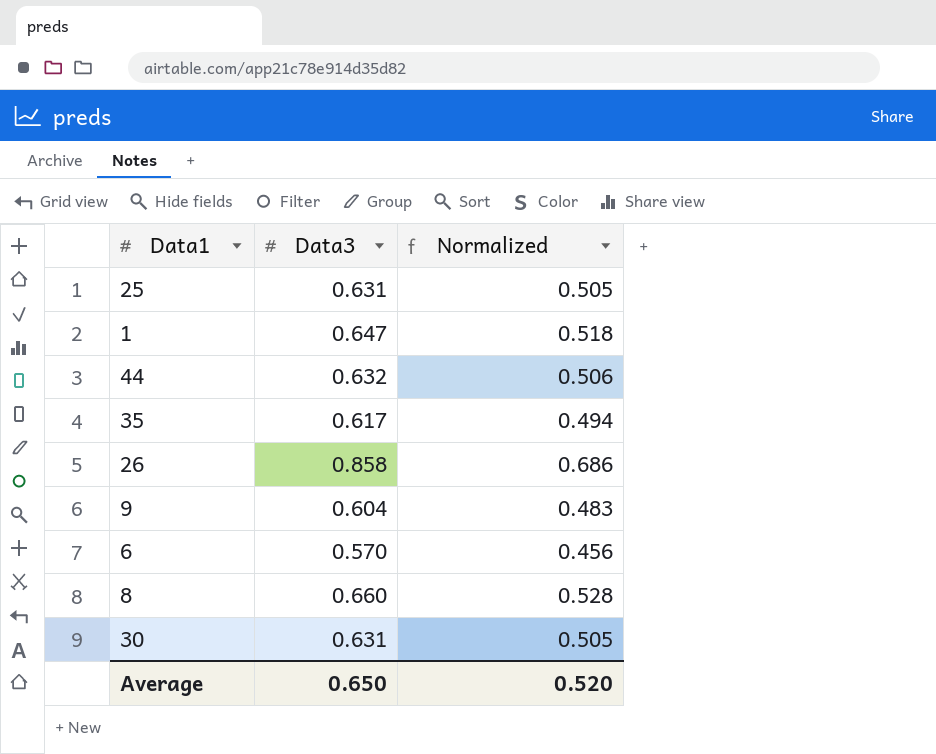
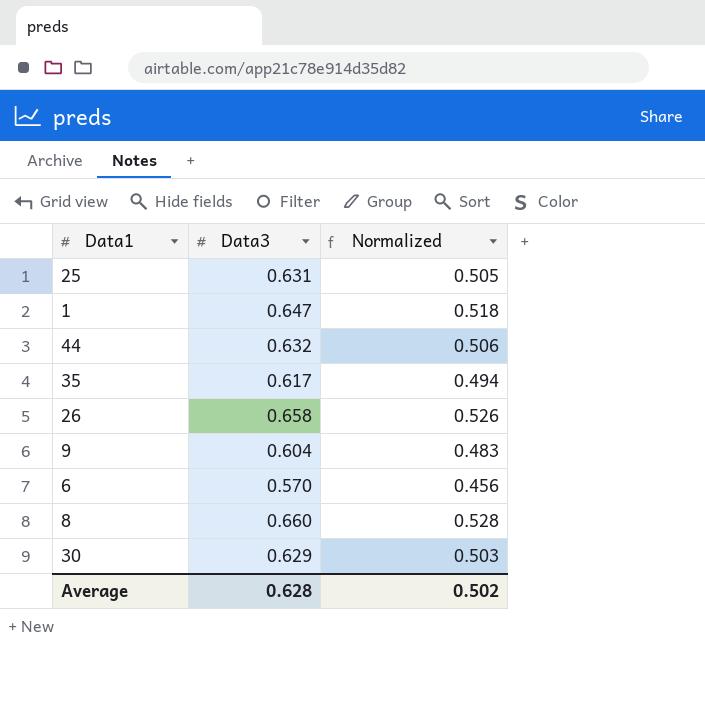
26 | Data3: 0.858 -> 0.658
26 | Normalized: 0.686 -> 0.526
30 | Data3: 0.631 -> 0.629
30 | Normalized: 0.505 -> 0.503
Average | Data3: 0.650 -> 0.628
Average | Normalized: 0.520 -> 0.502

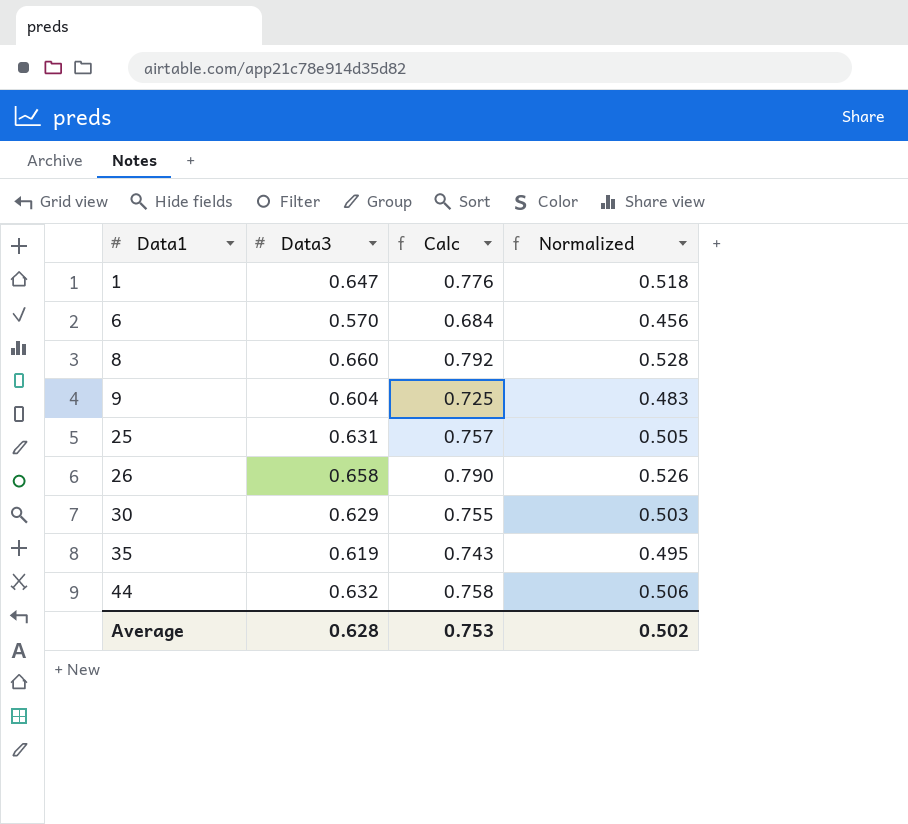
row order: none -> Data1 ascending
column Calc | formula: none -> [Data3] * 1.2
35 | Data3: 0.617 -> 0.619
35 | Normalized: 0.494 -> 0.495

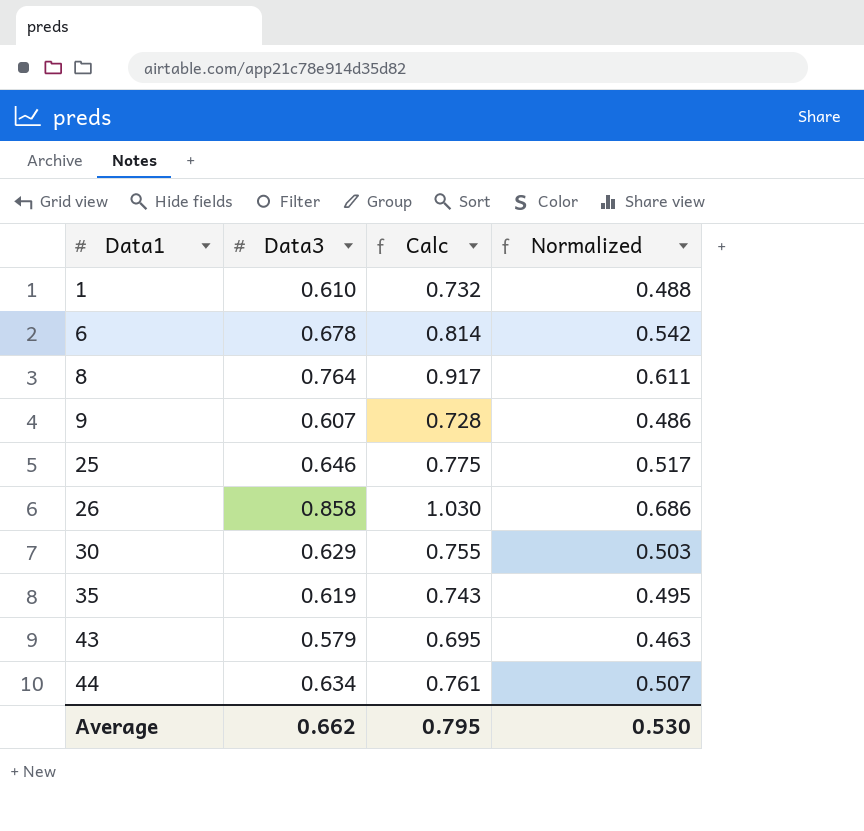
1 | Data3: 0.647 -> 0.610
1 | Calc: 0.776 -> 0.732
1 | Normalized: 0.518 -> 0.488
6 | Data3: 0.570 -> 0.678
6 | Calc: 0.684 -> 0.814
6 | Normalized: 0.456 -> 0.542
8 | Data3: 0.660 -> 0.764
8 | Calc: 0.792 -> 0.917
8 | Normalized: 0.528 -> 0.611
9 | Data3: 0.604 -> 0.607
9 | Calc: 0.725 -> 0.728
9 | Normalized: 0.483 -> 0.486
25 | Data3: 0.631 -> 0.646
25 | Calc: 0.757 -> 0.775
25 | Normalized: 0.505 -> 0.517
26 | Data3: 0.658 -> 0.858
26 | Calc: 0.790 -> 1.030
26 | Normalized: 0.526 -> 0.686
row 43: none -> 0.579 | 0.695 | 0.463
44 | Data3: 0.632 -> 0.634
44 | Calc: 0.758 -> 0.761
44 | Normalized: 0.506 -> 0.507
Average | Data3: 0.628 -> 0.662
Average | Calc: 0.753 -> 0.795
Average | Normalized: 0.502 -> 0.530

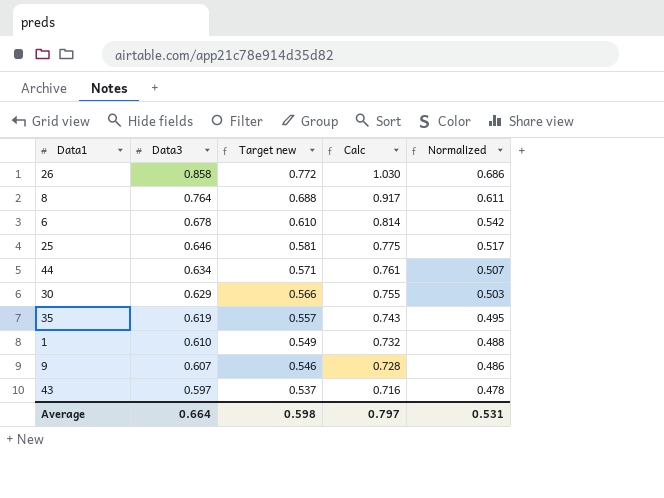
row order: Data1 ascending -> Data3 descending
column Target new | formula: none -> [Data3] * 0.9
43 | Data3: 0.579 -> 0.597
43 | Calc: 0.695 -> 0.716
43 | Normalized: 0.463 -> 0.478
Average | Data3: 0.662 -> 0.664
Average | Calc: 0.795 -> 0.797
Average | Normalized: 0.530 -> 0.531

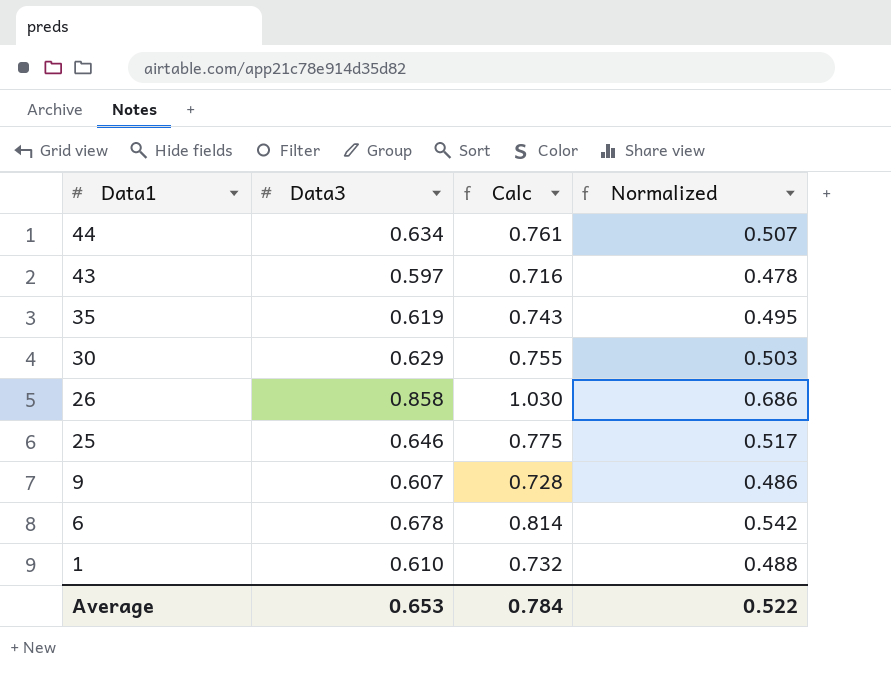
row order: Data3 descending -> Data1 descending
column Target new | formula: [Data3] * 0.9 -> none
row 8: 0.764 | 0.688 | 0.917 | 0.611 -> none
Average | Data3: 0.664 -> 0.653
Average | Calc: 0.797 -> 0.784
Average | Normalized: 0.531 -> 0.522

